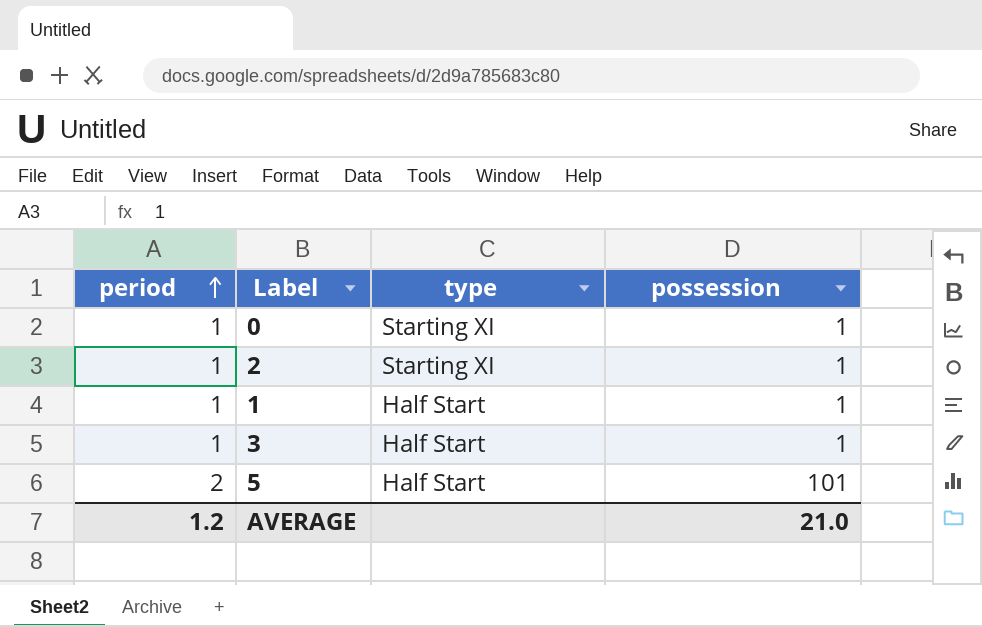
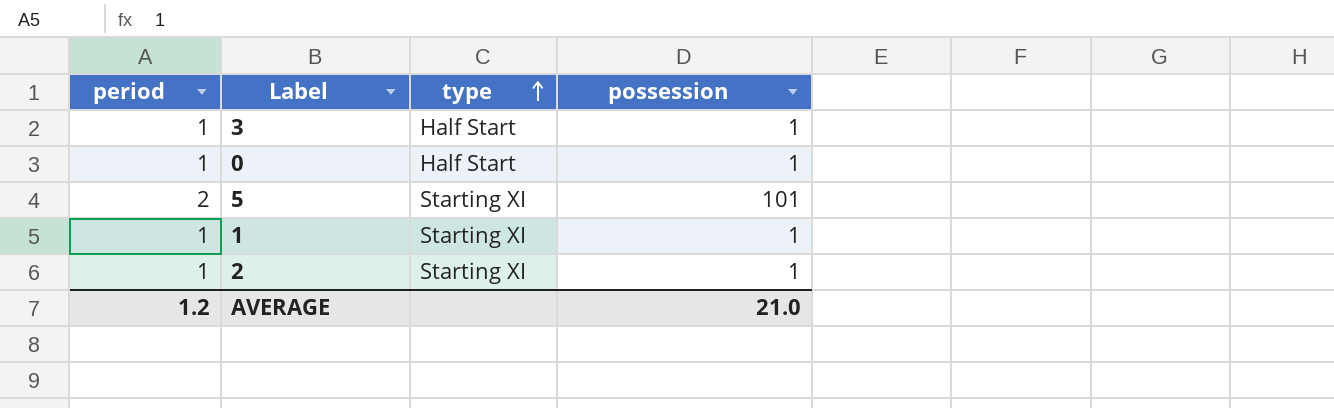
row order: period ascending -> type ascending
0 | type: Starting XI -> Half Start
5 | type: Half Start -> Starting XI
1 | type: Half Start -> Starting XI

